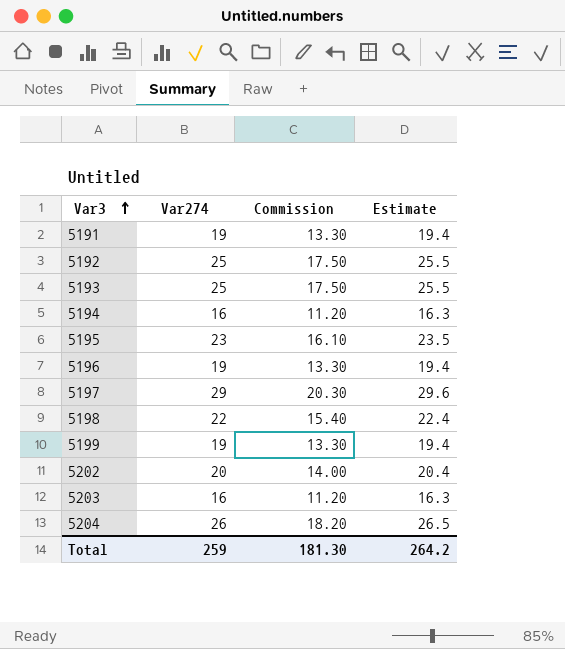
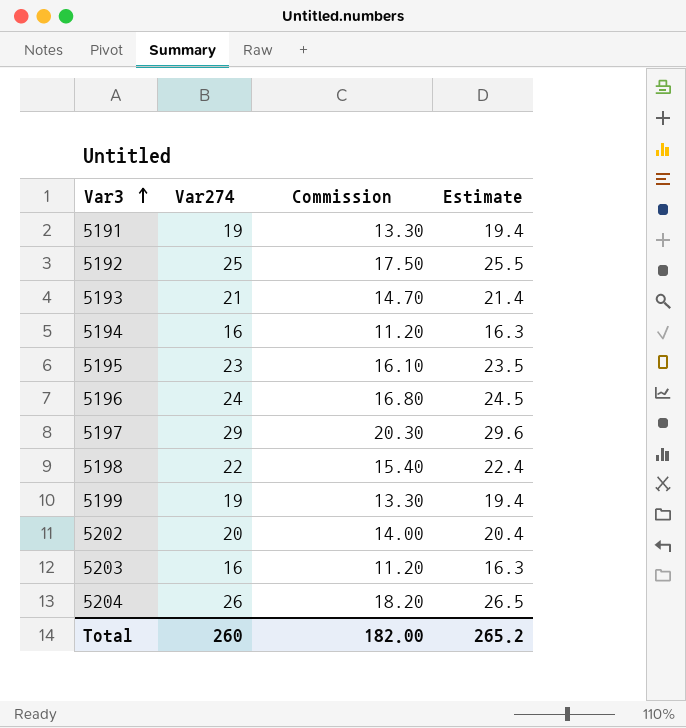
5193 | Var274: 25 -> 21
5193 | Commission: 17.50 -> 14.70
5193 | Estimate: 25.5 -> 21.4
5196 | Var274: 19 -> 24
5196 | Commission: 13.30 -> 16.80
5196 | Estimate: 19.4 -> 24.5
Total | Var274: 259 -> 260
Total | Commission: 181.30 -> 182.00
Total | Estimate: 264.2 -> 265.2

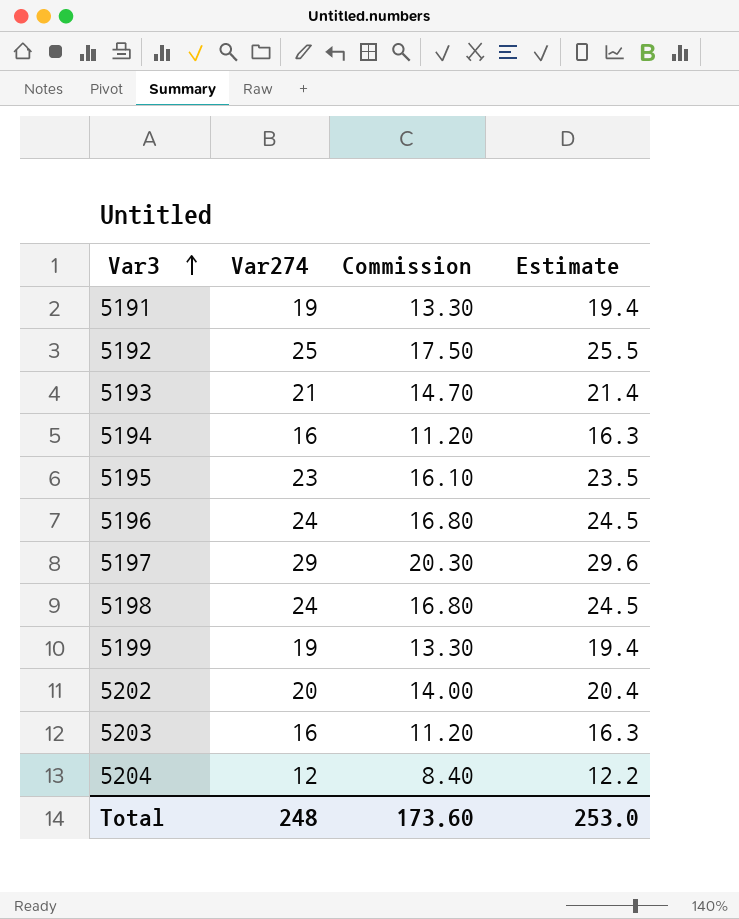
5198 | Var274: 22 -> 24
5198 | Commission: 15.40 -> 16.80
5198 | Estimate: 22.4 -> 24.5
5204 | Var274: 26 -> 12
5204 | Commission: 18.20 -> 8.40
5204 | Estimate: 26.5 -> 12.2
Total | Var274: 260 -> 248
Total | Commission: 182.00 -> 173.60
Total | Estimate: 265.2 -> 253.0

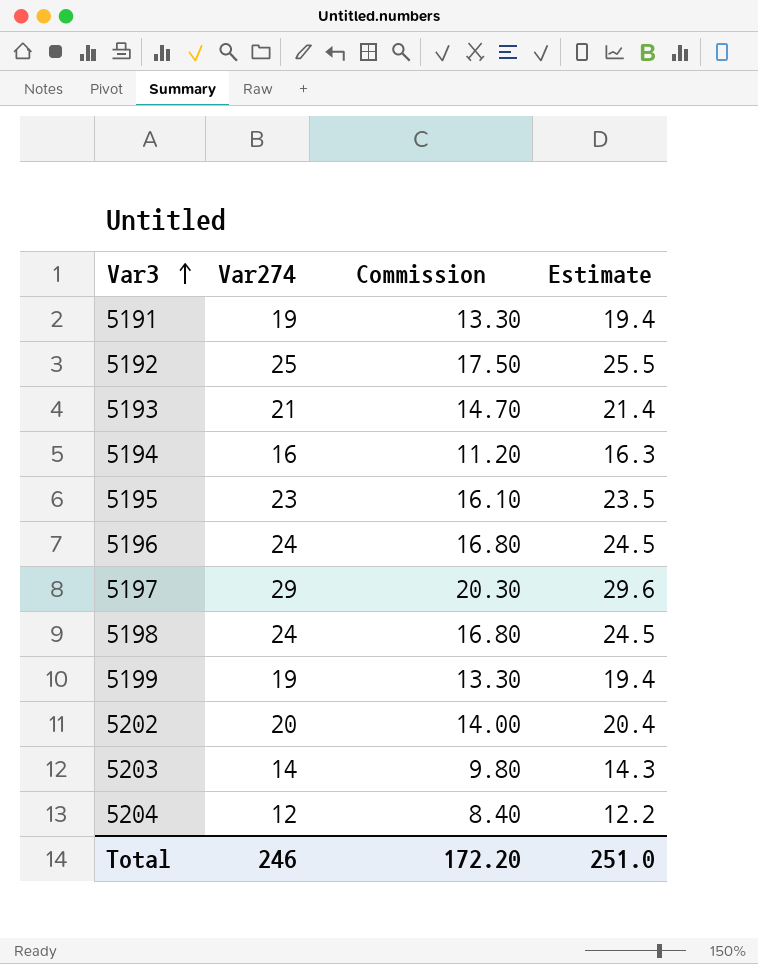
5203 | Var274: 16 -> 14
5203 | Commission: 11.20 -> 9.80
5203 | Estimate: 16.3 -> 14.3
Total | Var274: 248 -> 246
Total | Commission: 173.60 -> 172.20
Total | Estimate: 253.0 -> 251.0

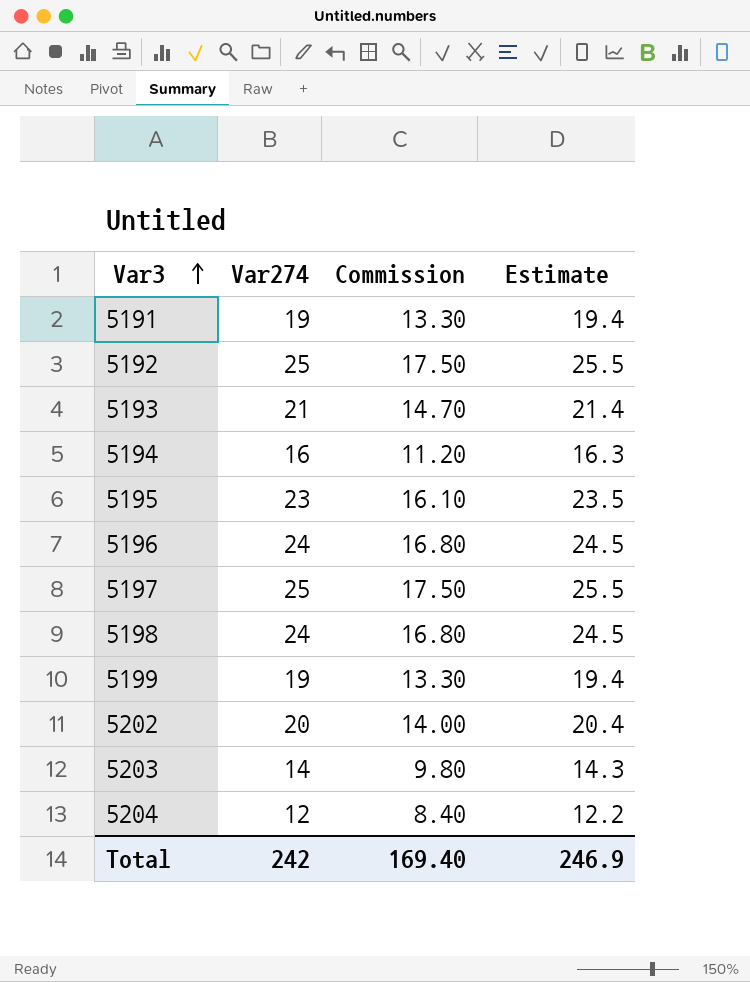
5197 | Var274: 29 -> 25
5197 | Commission: 20.30 -> 17.50
5197 | Estimate: 29.6 -> 25.5
Total | Var274: 246 -> 242
Total | Commission: 172.20 -> 169.40
Total | Estimate: 251.0 -> 246.9

